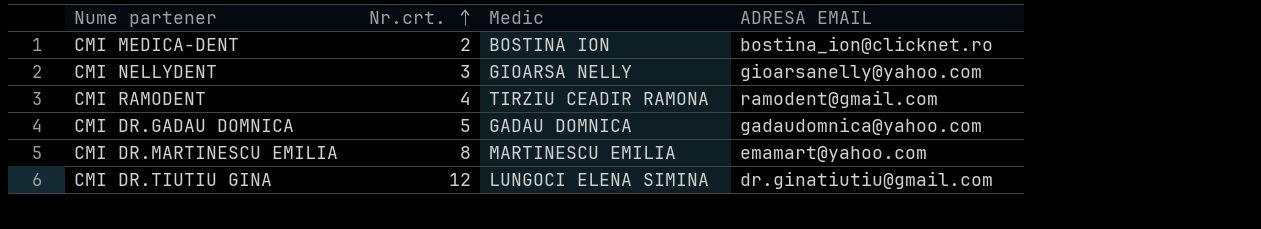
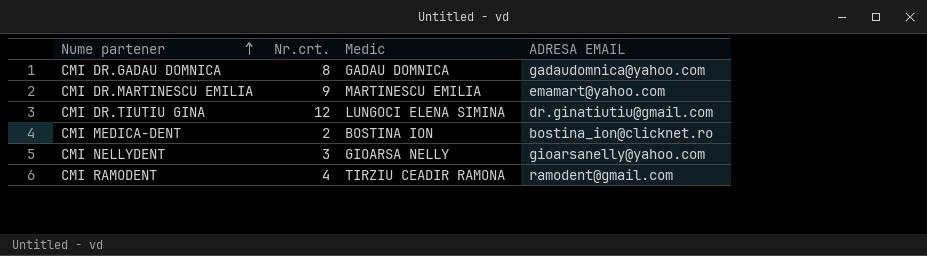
row order: Nr.crt. ascending -> Nume partener ascending
CMI DR.GADAU DOMNICA | Nr.crt.: 5 -> 8
CMI DR.MARTINESCU EMILIA | Nr.crt.: 8 -> 9

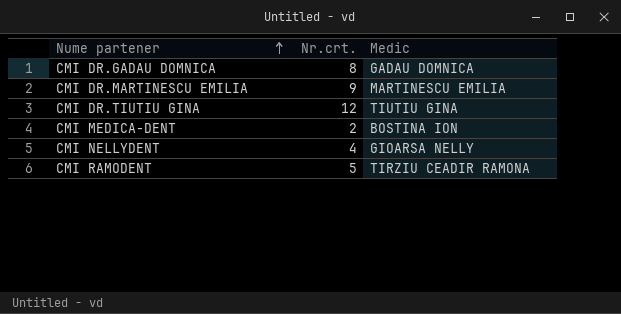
column ADRESA EMAIL | position: 4 -> none
CMI DR.TIUTIU GINA | Medic: LUNGOCI ELENA SIMINA -> TIUTIU GINA
CMI NELLYDENT | Nr.crt.: 3 -> 4
CMI RAMODENT | Nr.crt.: 4 -> 5

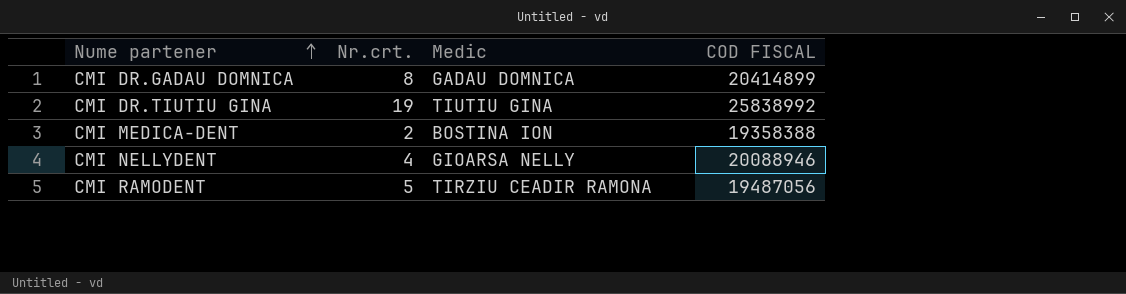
column COD FISCAL | position: none -> 4
row CMI DR.MARTINESCU EMILIA: 9 | MARTINESCU EMILIA -> none
CMI DR.TIUTIU GINA | Nr.crt.: 12 -> 19

